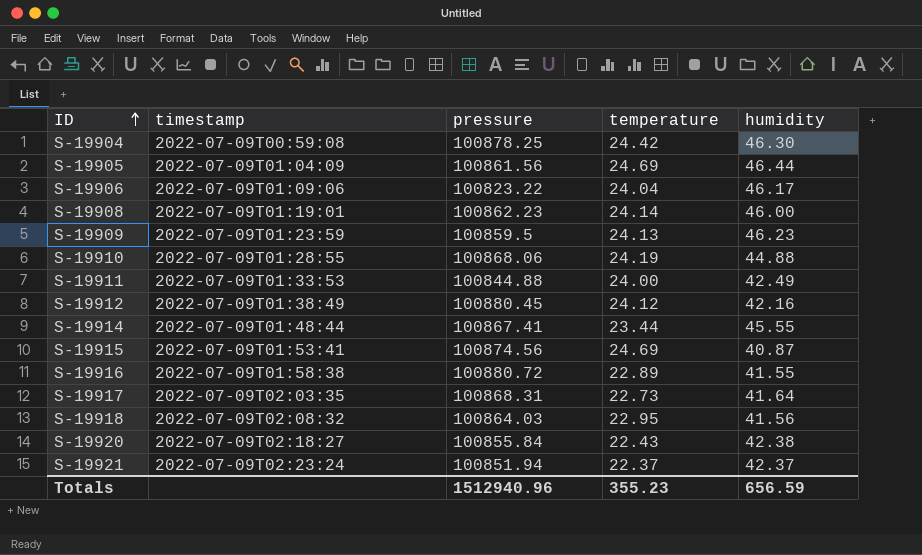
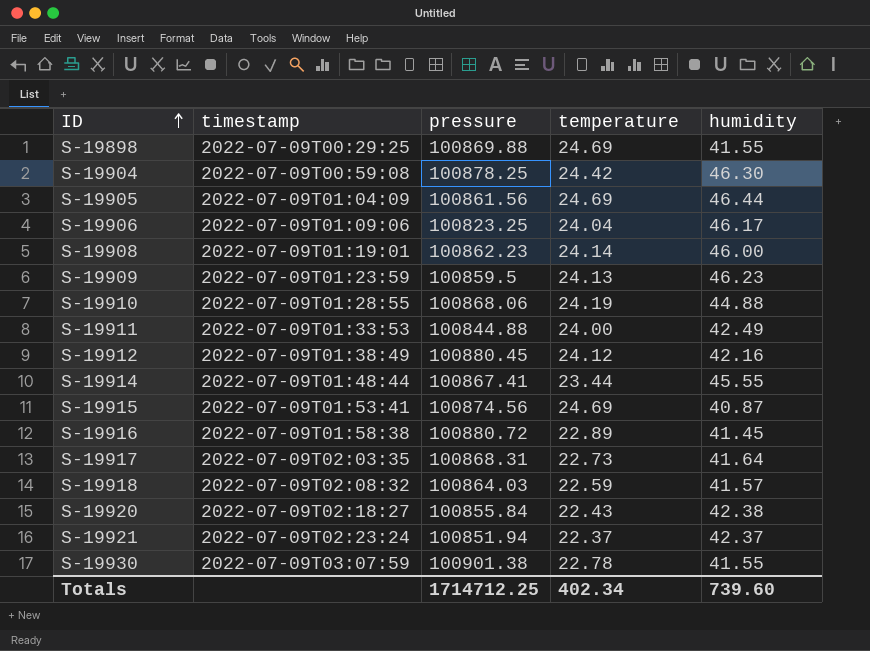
row S-19898: none -> 2022-07-09T00:29:25 | 100869.88 | 24.69 | 41.55
S-19906 | pressure: 100823.22 -> 100823.25
S-19916 | humidity: 41.55 -> 41.45
S-19918 | temperature: 22.95 -> 22.59
S-19918 | humidity: 41.56 -> 41.57
row S-19930: none -> 2022-07-09T03:07:59 | 100901.38 | 22.78 | 41.55
Totals | pressure: 1512940.96 -> 1714712.25
Totals | temperature: 355.23 -> 402.34
Totals | humidity: 656.59 -> 739.60

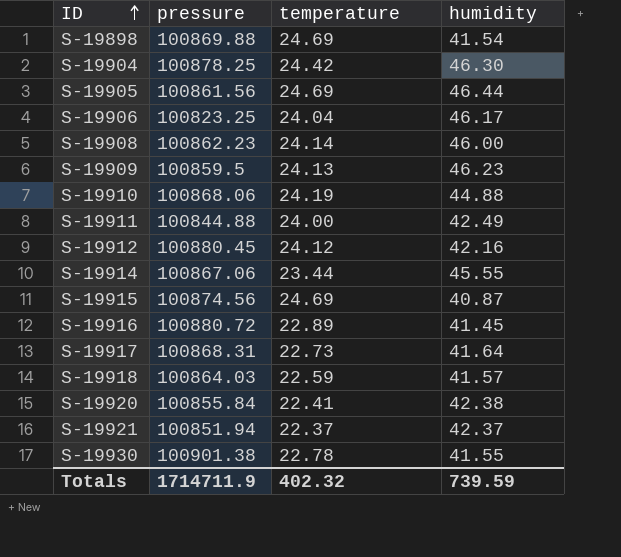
column timestamp | position: 2 -> none
S-19898 | humidity: 41.55 -> 41.54
S-19914 | pressure: 100867.41 -> 100867.06
S-19920 | temperature: 22.43 -> 22.41
Totals | pressure: 1714712.25 -> 1714711.9
Totals | temperature: 402.34 -> 402.32
Totals | humidity: 739.60 -> 739.59

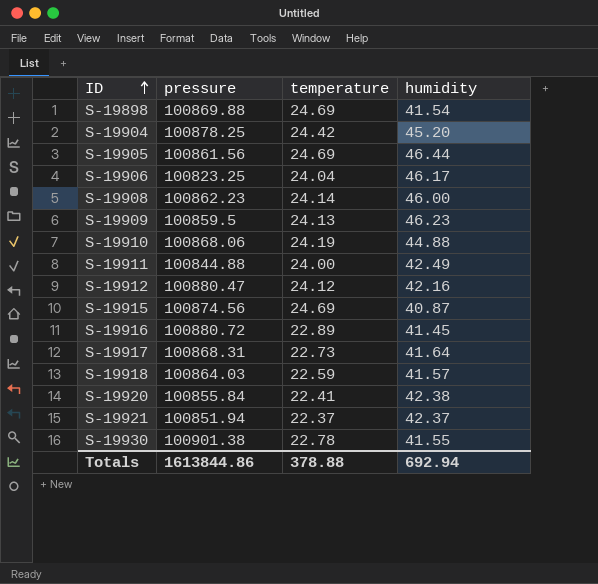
row S-19914: 100867.06 | 23.44 | 45.55 -> none
S-19904 | humidity: 46.30 -> 45.20
S-19912 | pressure: 100880.45 -> 100880.47
Totals | pressure: 1714711.9 -> 1613844.86
Totals | temperature: 402.32 -> 378.88
Totals | humidity: 739.59 -> 692.94

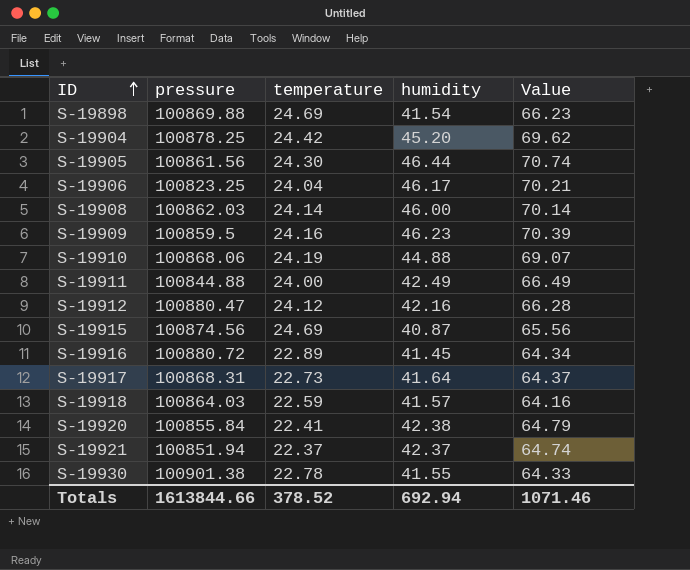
column Value | formula: none -> [temperature] + [humidity]
S-19905 | temperature: 24.69 -> 24.30
S-19908 | pressure: 100862.23 -> 100862.03
S-19909 | temperature: 24.13 -> 24.16
Totals | pressure: 1613844.86 -> 1613844.66
Totals | temperature: 378.88 -> 378.52

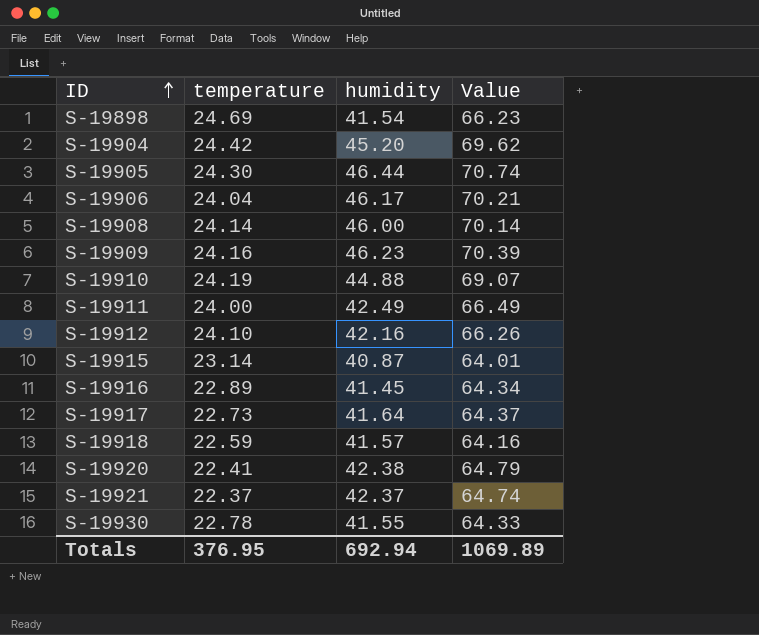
column pressure | position: 2 -> none
S-19912 | temperature: 24.12 -> 24.10
S-19912 | Value: 66.28 -> 66.26
S-19915 | temperature: 24.69 -> 23.14
S-19915 | Value: 65.56 -> 64.01
Totals | temperature: 378.52 -> 376.95
Totals | Value: 1071.46 -> 1069.89

